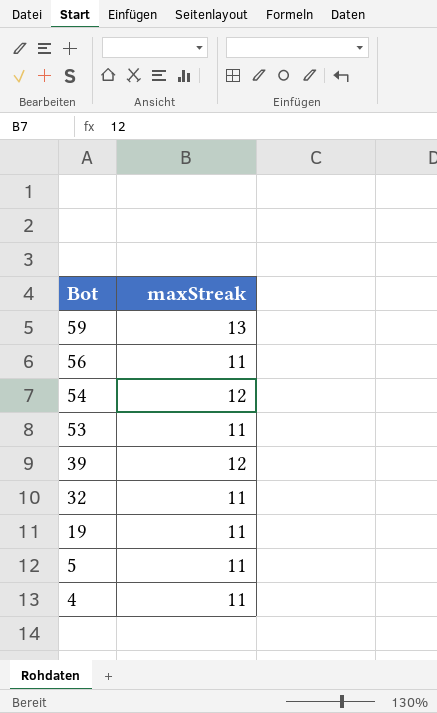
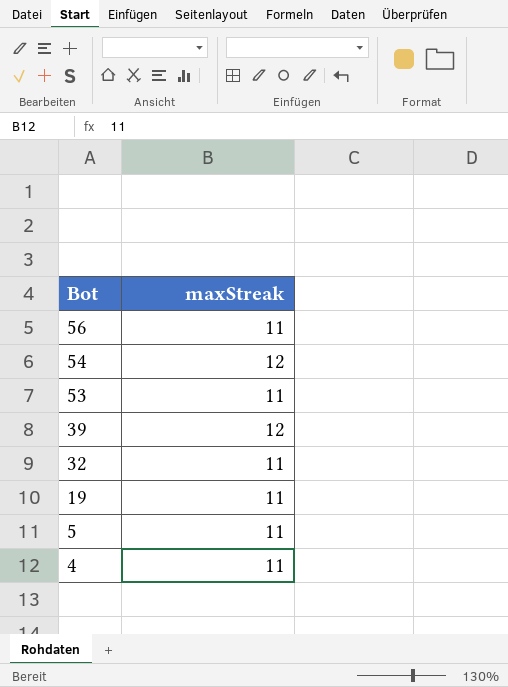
row 59: 13 -> none

